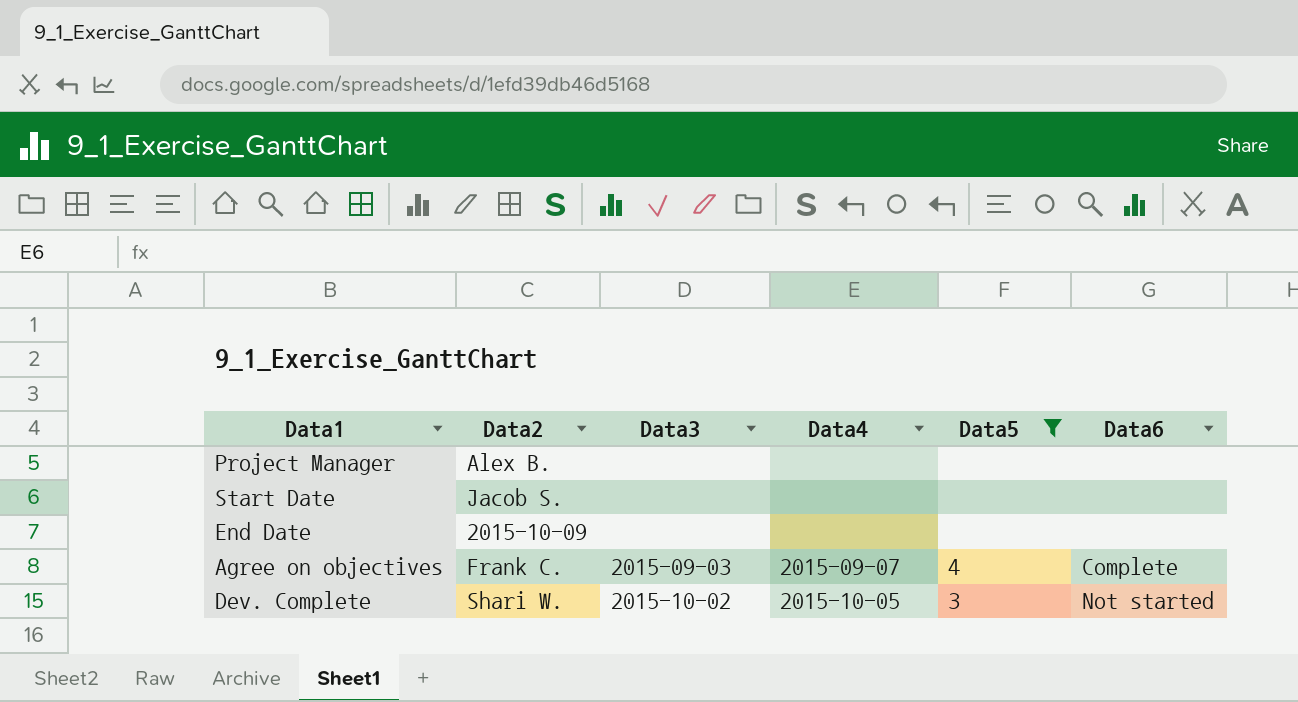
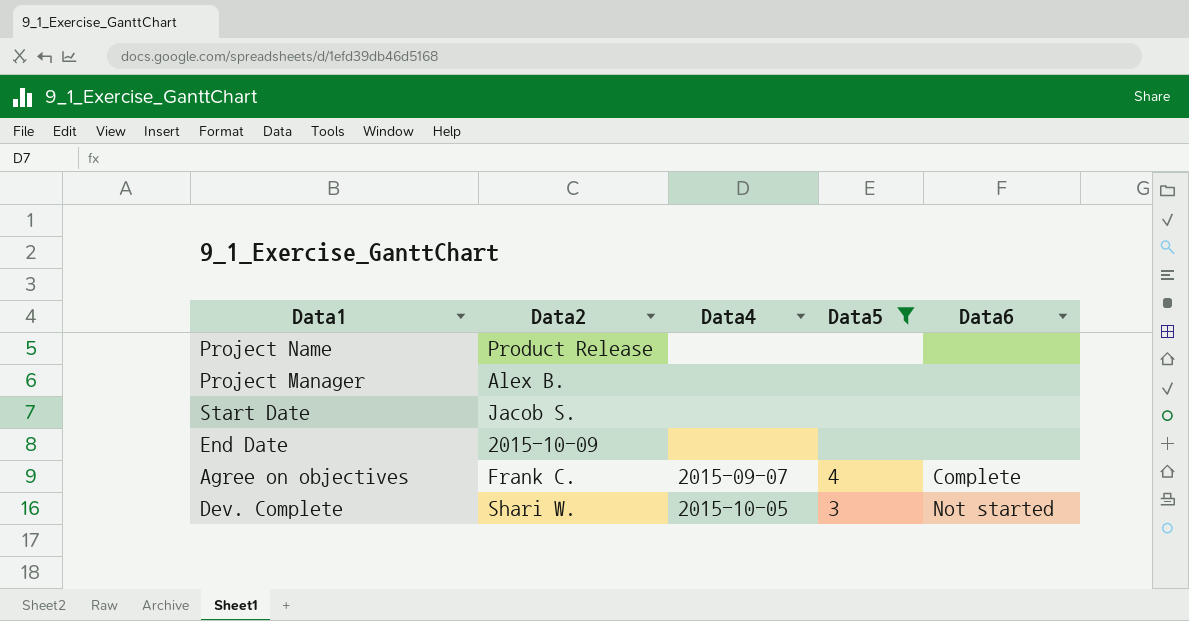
column Data3 | position: 3 -> none
row Project Name: none -> Product Release | none | none | none

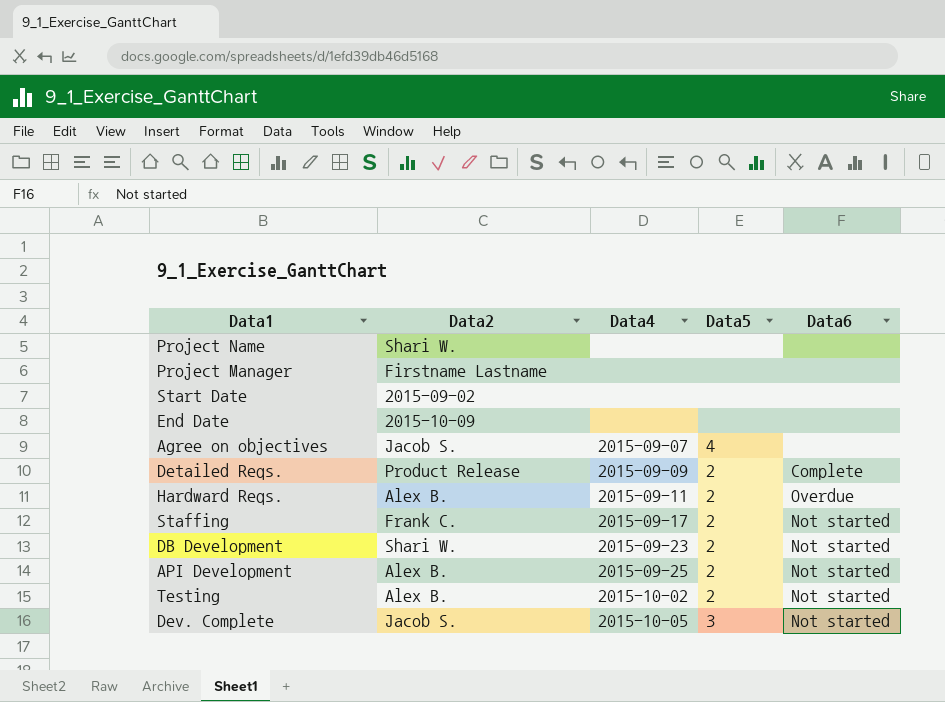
filter: Data5 != 2 -> none
Project Name | Data2: Product Release -> Shari W.
Project Manager | Data2: Alex B. -> Firstname Lastname
Start Date | Data2: Jacob S. -> 2015-09-02
Agree on objectives | Data2: Frank C. -> Jacob S.
Agree on objectives | Data6: Complete -> none
Dev. Complete | Data2: Shari W. -> Jacob S.

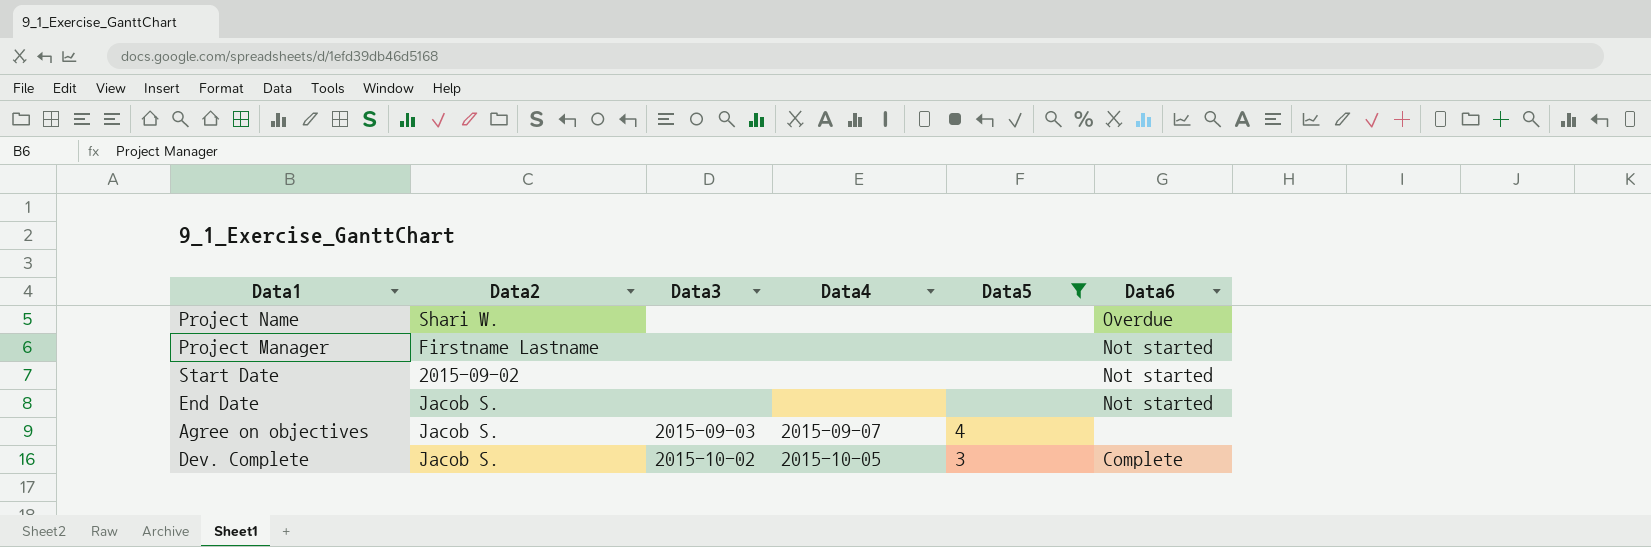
filter: none -> Data5 != 2
column Data3 | position: none -> 3
Project Name | Data6: none -> Overdue
Project Manager | Data6: none -> Not started
Start Date | Data6: none -> Not started
End Date | Data2: 2015-10-09 -> Jacob S.
End Date | Data6: none -> Not started
Dev. Complete | Data6: Not started -> Complete

